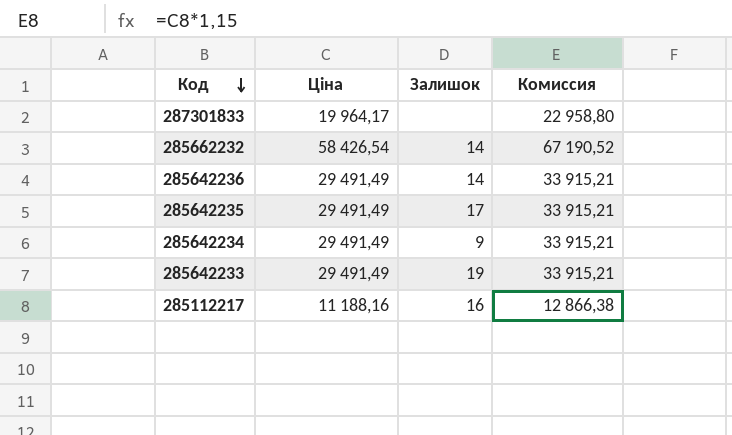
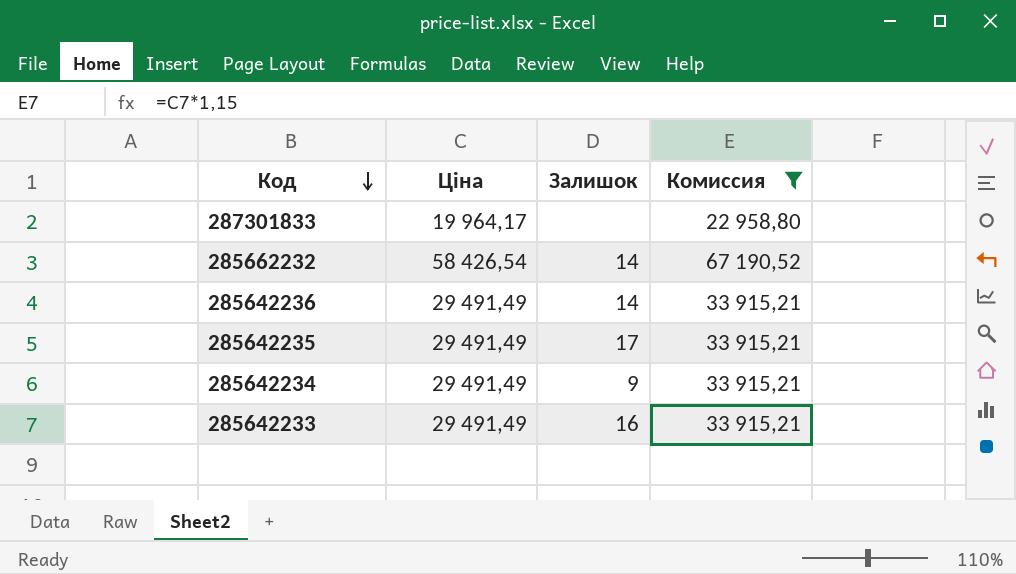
filter: none -> Комиссия != 12 866,38
285642233 | Залишок: 19 -> 16

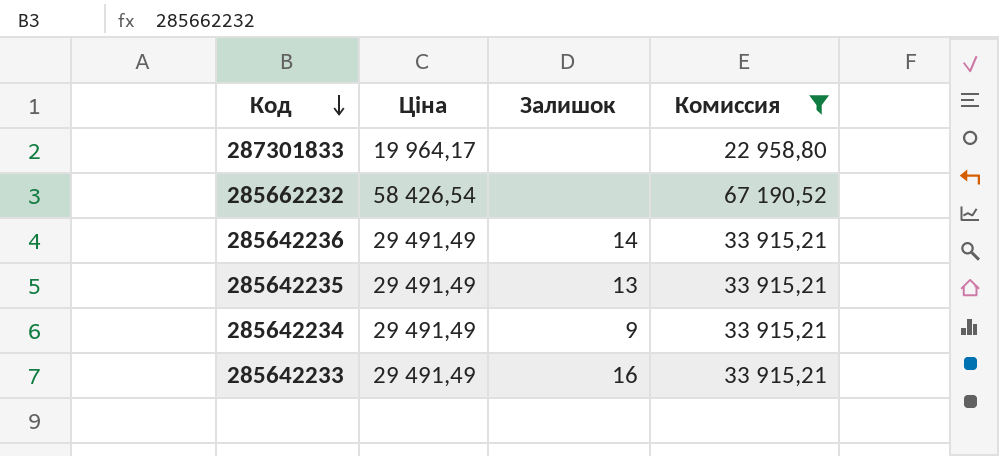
285662232 | Залишок: 14 -> none
285642235 | Залишок: 17 -> 13

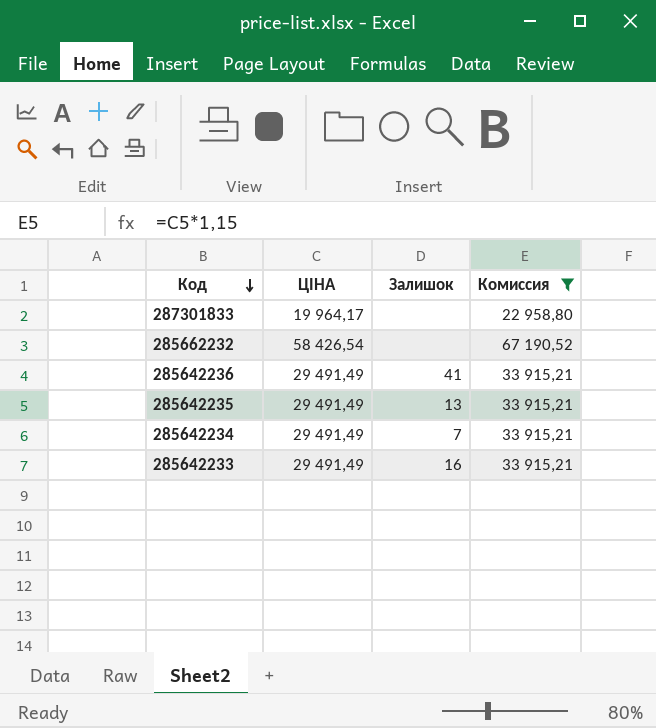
column name: Ціна -> ЦІНА
285642236 | Залишок: 14 -> 41
285642234 | Залишок: 9 -> 7

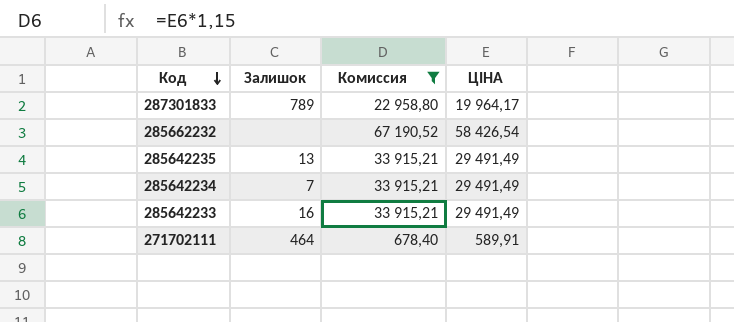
column ЦІНА | position: 2 -> 4
row 285642236: 29 491,49 | 41 | 33 915,21 -> none
287301833 | Залишок: none -> 789
row 271702111: none -> 464 | 678,40 | 589,91

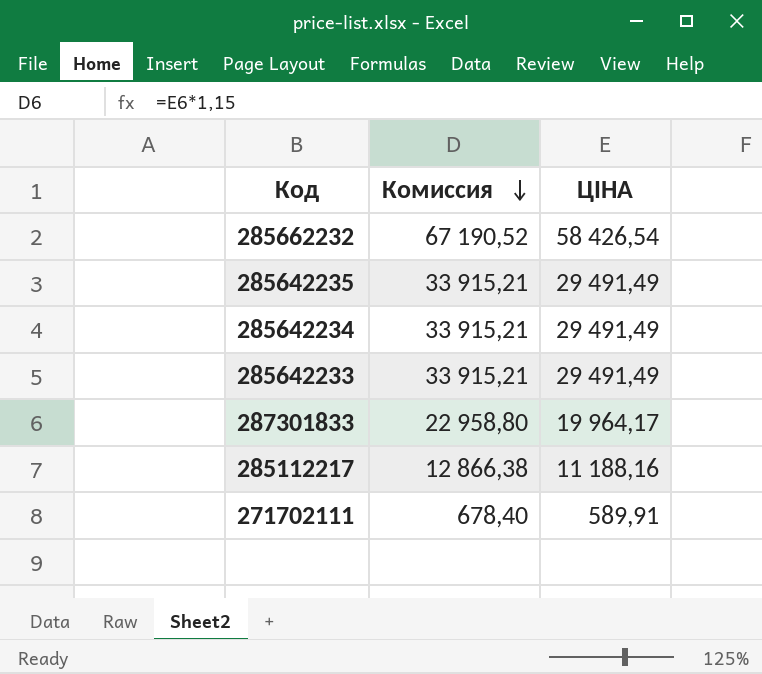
filter: Комиссия != 12 866,38 -> none
row order: Код descending -> Комиссия descending
column Залишок | position: 2 -> none

